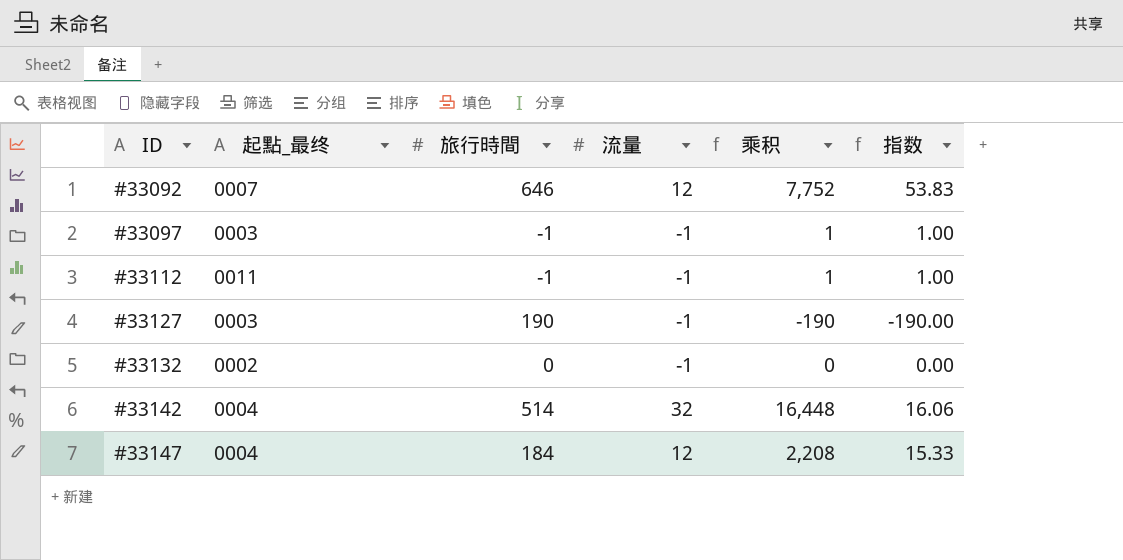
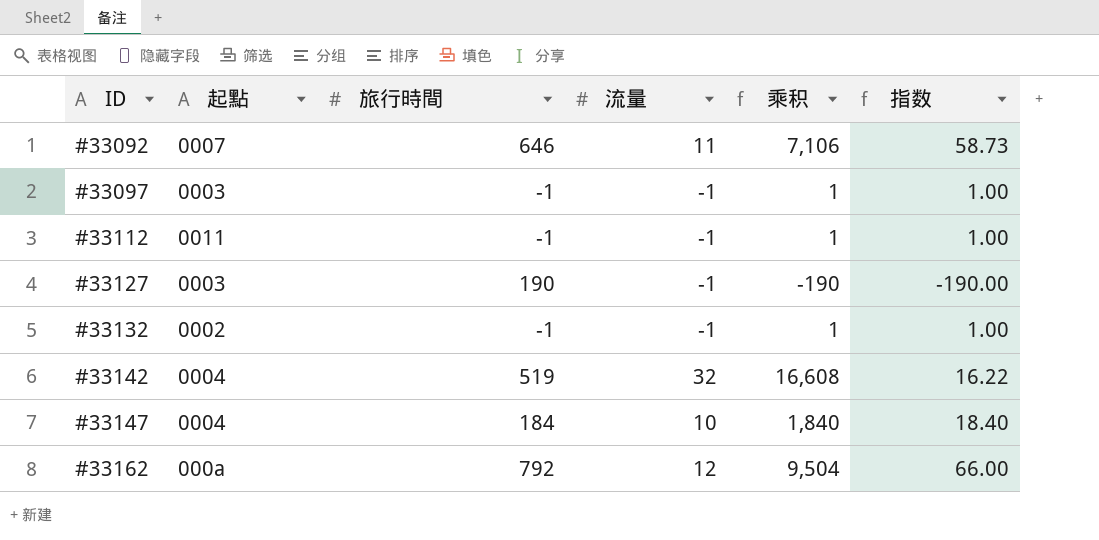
column name: 起點_最终 -> 起點
#33092 | 流量: 12 -> 11
#33092 | 乘积: 7,752 -> 7,106
#33092 | 指数: 53.83 -> 58.73
#33132 | 旅行時間: 0 -> -1
#33132 | 乘积: 0 -> 1
#33132 | 指数: 0.00 -> 1.00
#33142 | 旅行時間: 514 -> 519
#33142 | 乘积: 16,448 -> 16,608
#33142 | 指数: 16.06 -> 16.22
#33147 | 流量: 12 -> 10
#33147 | 乘积: 2,208 -> 1,840
#33147 | 指数: 15.33 -> 18.40
row #33162: none -> 000a | 792 | 12 | 9,504 | 66.00

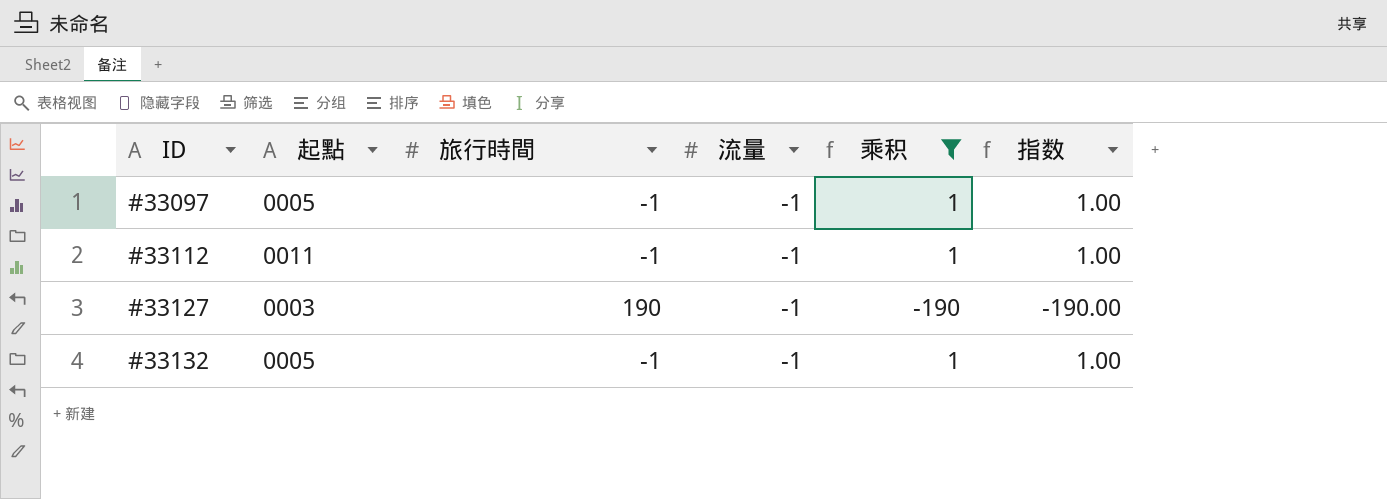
filter: none -> 乘积 <= 1
#33097 | 起點: 0003 -> 0005
#33132 | 起點: 0002 -> 0005

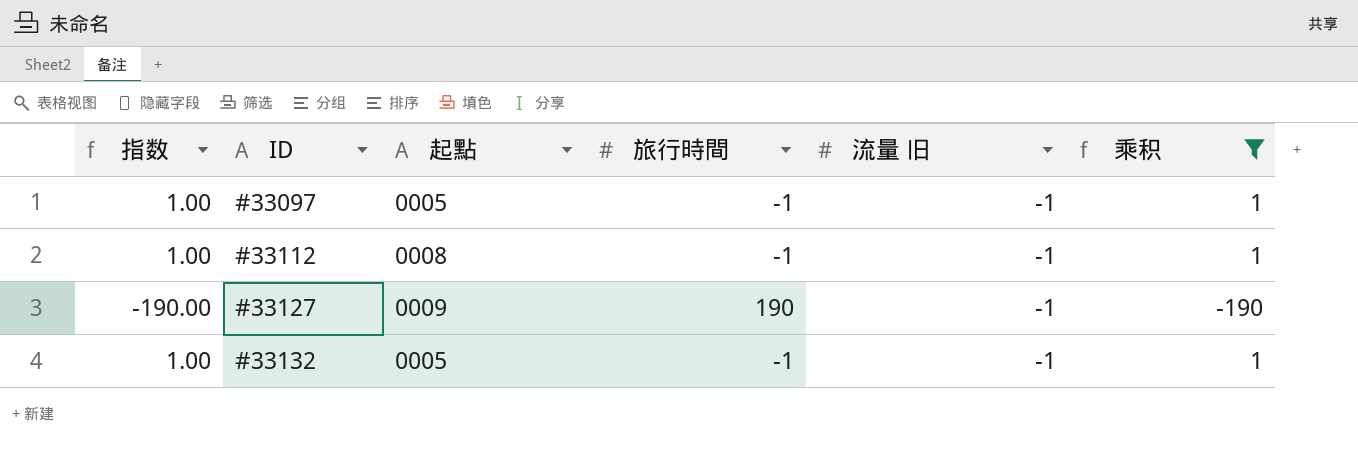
column 指数 | position: 6 -> 1
column name: 流量 -> 流量 旧
#33112 | 起點: 0011 -> 0008
#33127 | 起點: 0003 -> 0009

